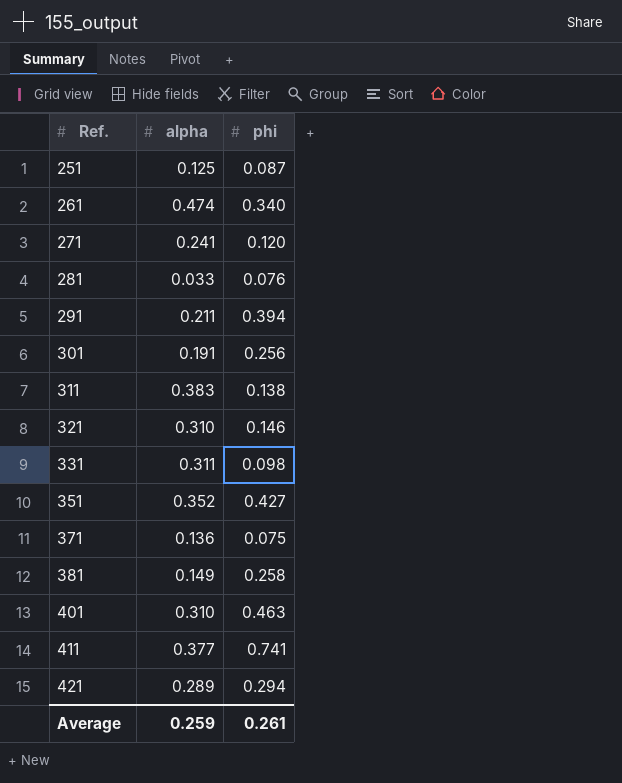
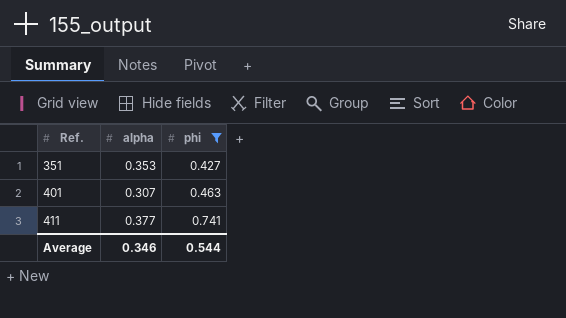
filter: none -> phi >= 0.427
351 | alpha: 0.352 -> 0.353
401 | alpha: 0.310 -> 0.307
Average | alpha: 0.259 -> 0.346
Average | phi: 0.261 -> 0.544

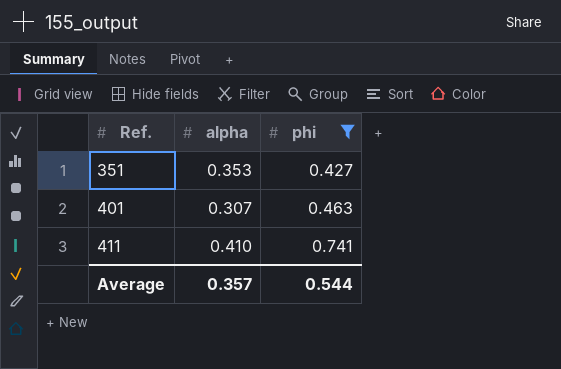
411 | alpha: 0.377 -> 0.410
Average | alpha: 0.346 -> 0.357

